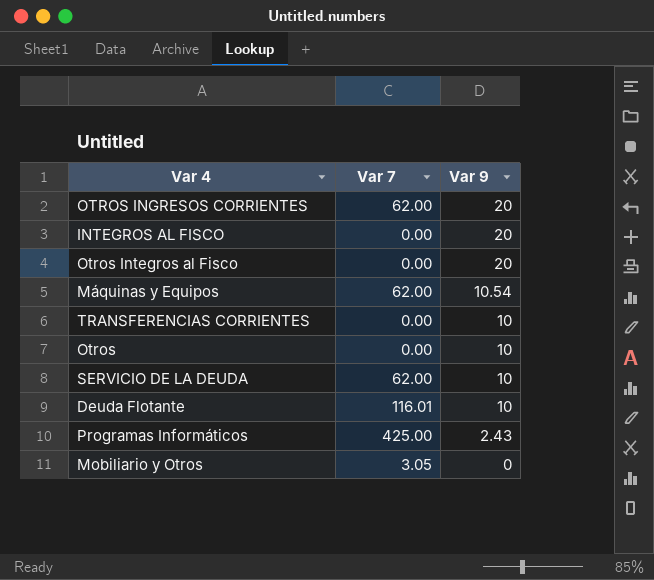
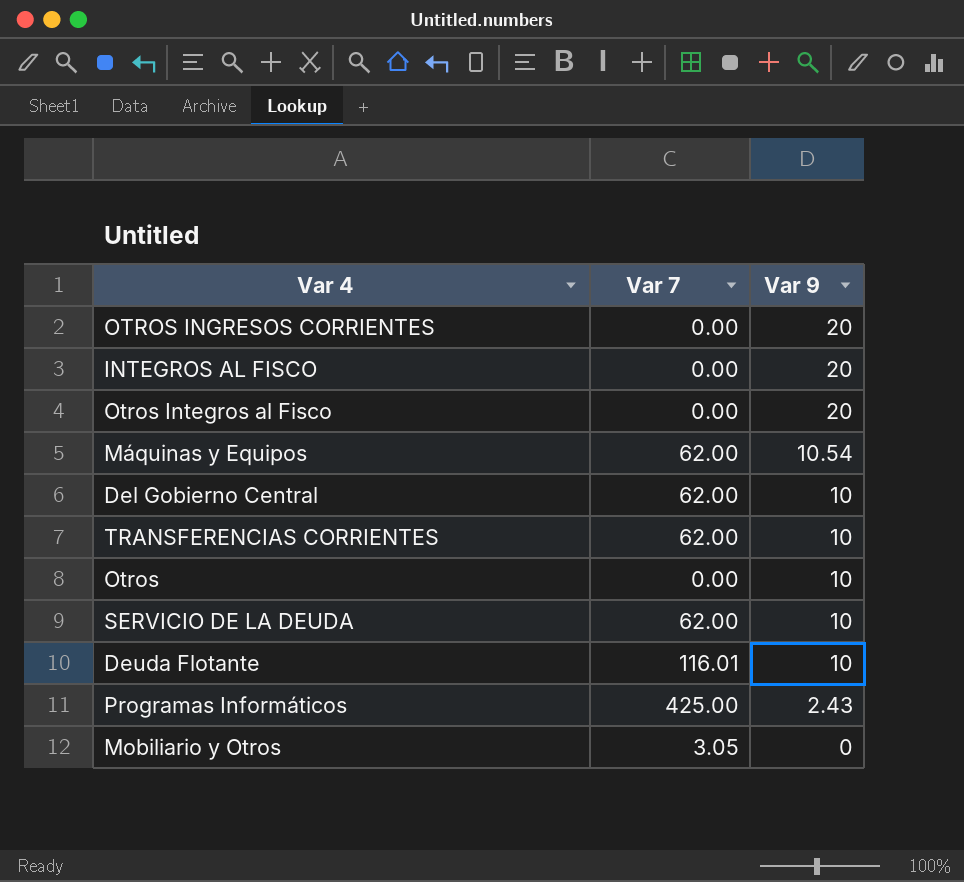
OTROS INGRESOS CORRIENTES | Var 7: 62.00 -> 0.00
row Del Gobierno Central: none -> 62.00 | 10
TRANSFERENCIAS CORRIENTES | Var 7: 0.00 -> 62.00

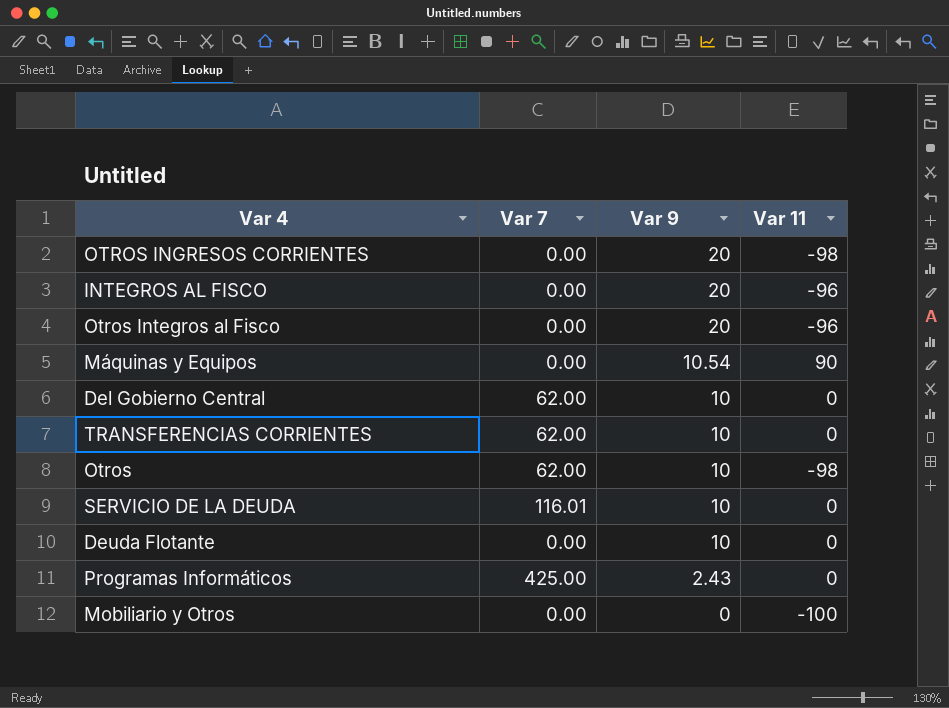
column Var 11 | position: none -> 4
Máquinas y Equipos | Var 7: 62.00 -> 0.00
Otros | Var 7: 0.00 -> 62.00
SERVICIO DE LA DEUDA | Var 7: 62.00 -> 116.01
Deuda Flotante | Var 7: 116.01 -> 0.00
Mobiliario y Otros | Var 7: 3.05 -> 0.00

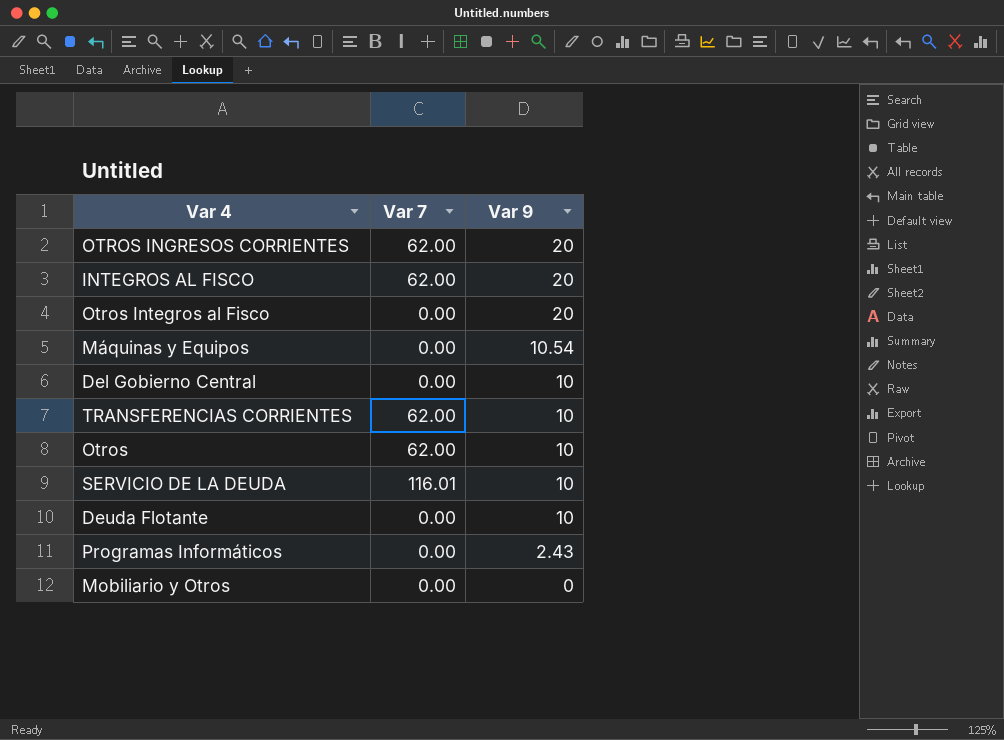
column Var 11 | position: 4 -> none
OTROS INGRESOS CORRIENTES | Var 7: 0.00 -> 62.00
INTEGROS AL FISCO | Var 7: 0.00 -> 62.00
Del Gobierno Central | Var 7: 62.00 -> 0.00
Programas Informáticos | Var 7: 425.00 -> 0.00

